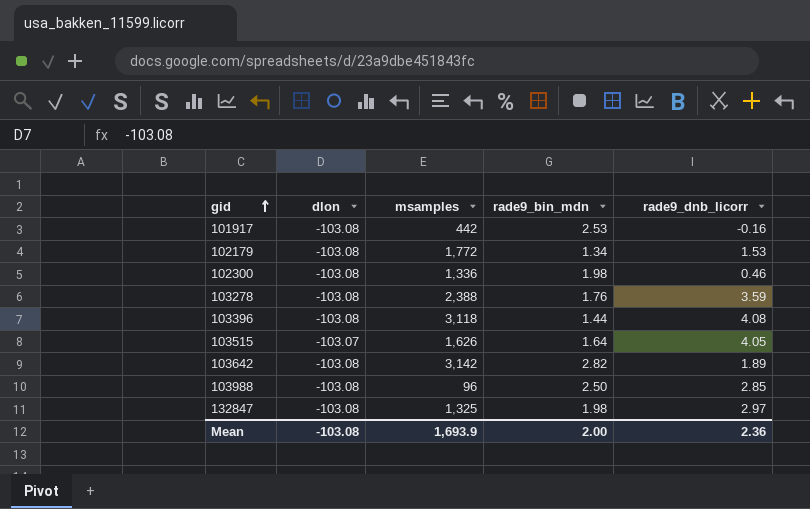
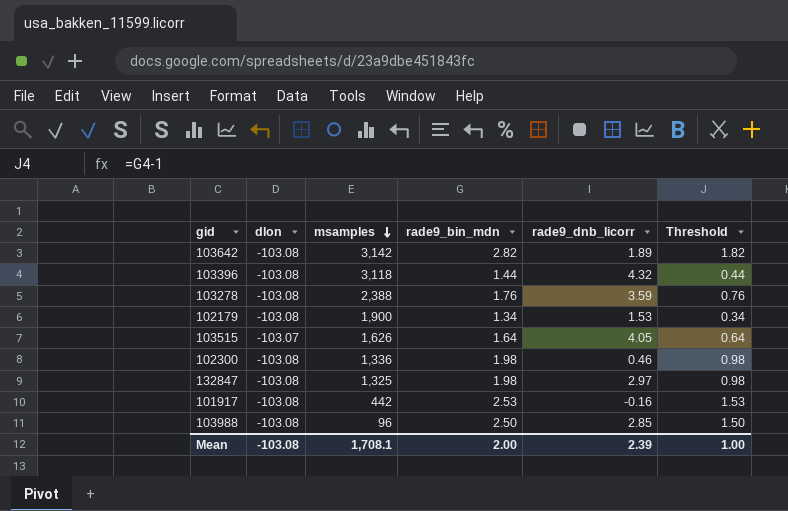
row order: gid ascending -> msamples descending
column Threshold | formula: none -> [rade9_bin_mdn] - 1
103396 | rade9_dnb_licorr: 4.08 -> 4.32
102179 | msamples: 1,772 -> 1,900
Mean | msamples: 1,693.9 -> 1,708.1
Mean | rade9_dnb_licorr: 2.36 -> 2.39

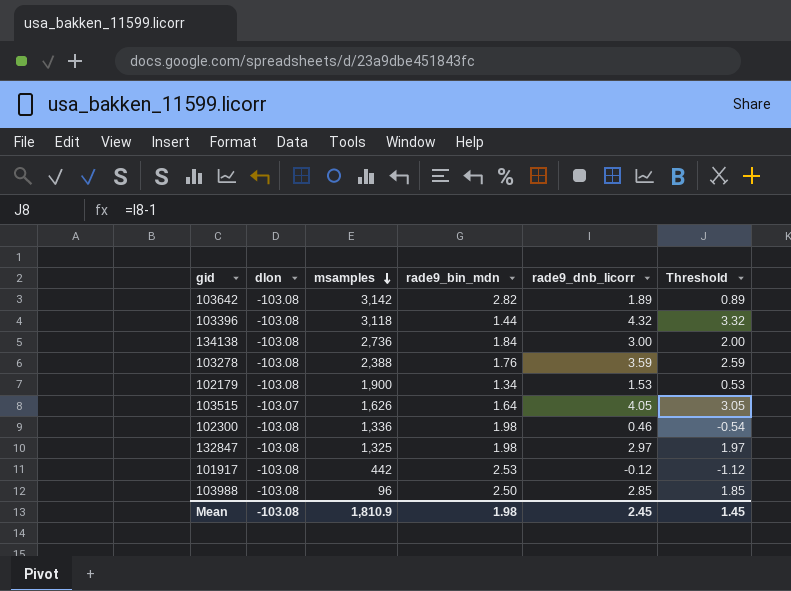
column Threshold | formula: [rade9_bin_mdn] - 1 -> [rade9_dnb_licorr] - 1
row 134138: none -> -103.08 | 2,736 | 1.84 | 3.00 | 2.00
101917 | rade9_dnb_licorr: -0.16 -> -0.12
Mean | msamples: 1,708.1 -> 1,810.9
Mean | rade9_bin_mdn: 2.00 -> 1.98
Mean | rade9_dnb_licorr: 2.39 -> 2.45
Mean | Threshold: 1.00 -> 1.45

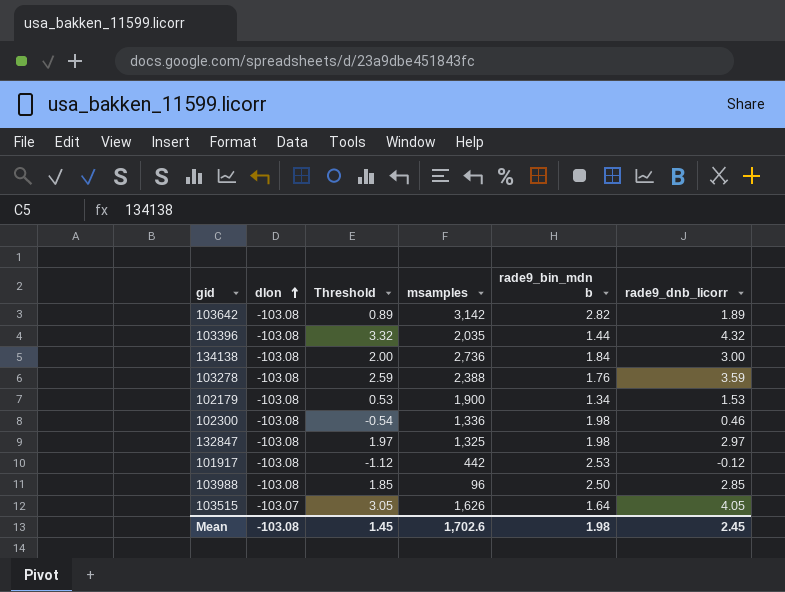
row order: msamples descending -> dlon ascending
column Threshold | position: 6 -> 3
column name: rade9_bin_mdn -> rade9_bin_mdn b
103396 | msamples: 3,118 -> 2,035
Mean | msamples: 1,810.9 -> 1,702.6

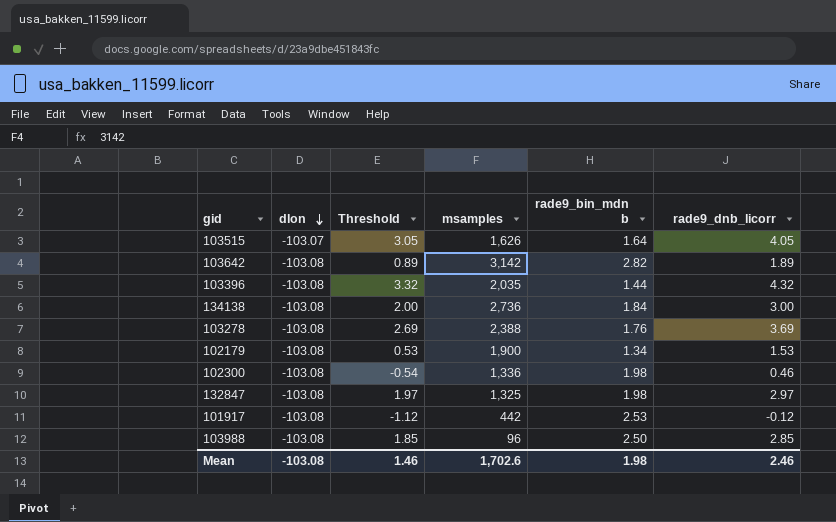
row order: dlon ascending -> dlon descending
103278 | Threshold: 2.59 -> 2.69
103278 | rade9_dnb_licorr: 3.59 -> 3.69
Mean | Threshold: 1.45 -> 1.46
Mean | rade9_dnb_licorr: 2.45 -> 2.46

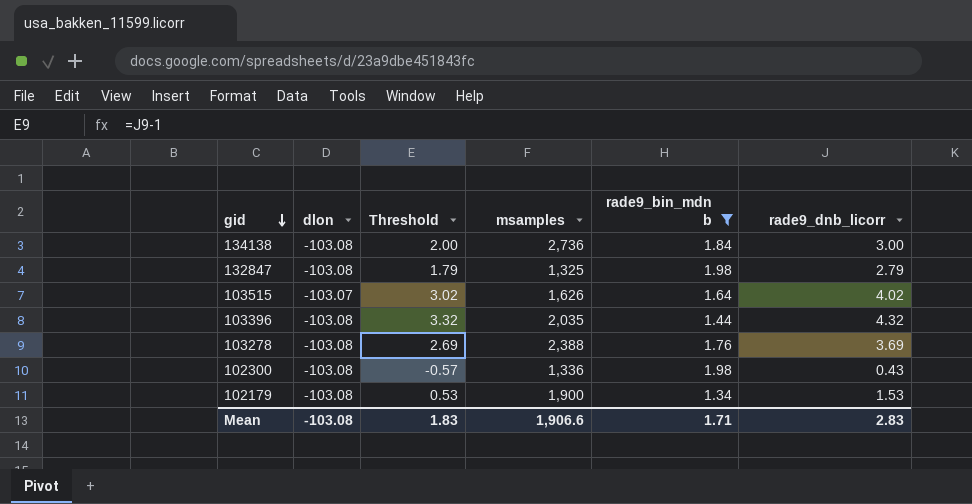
filter: none -> rade9_bin_mdn b <= 1.98
row order: dlon descending -> gid descending
132847 | Threshold: 1.97 -> 1.79
132847 | rade9_dnb_licorr: 2.97 -> 2.79
103515 | Threshold: 3.05 -> 3.02
103515 | rade9_dnb_licorr: 4.05 -> 4.02
102300 | Threshold: -0.54 -> -0.57
102300 | rade9_dnb_licorr: 0.46 -> 0.43
Mean | Threshold: 1.46 -> 1.83
Mean | msamples: 1,702.6 -> 1,906.6
Mean | rade9_bin_mdn b: 1.98 -> 1.71
Mean | rade9_dnb_licorr: 2.46 -> 2.83

